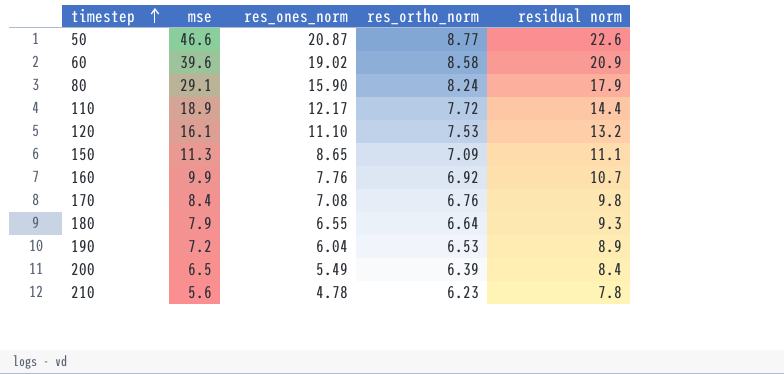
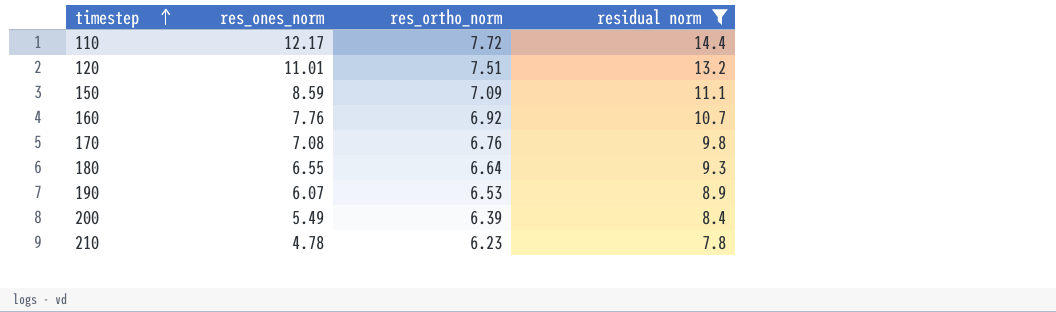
filter: none -> residual norm <= 14.4
column mse | position: 2 -> none
120 | res_ones_norm: 11.10 -> 11.01
120 | res_ortho_norm: 7.53 -> 7.51
150 | res_ones_norm: 8.65 -> 8.59
190 | res_ones_norm: 6.04 -> 6.07

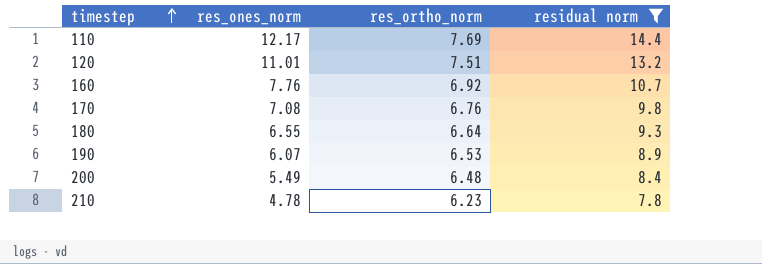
row 150: 8.59 | 7.09 | 11.1 -> none
110 | res_ortho_norm: 7.72 -> 7.69
200 | res_ortho_norm: 6.39 -> 6.48

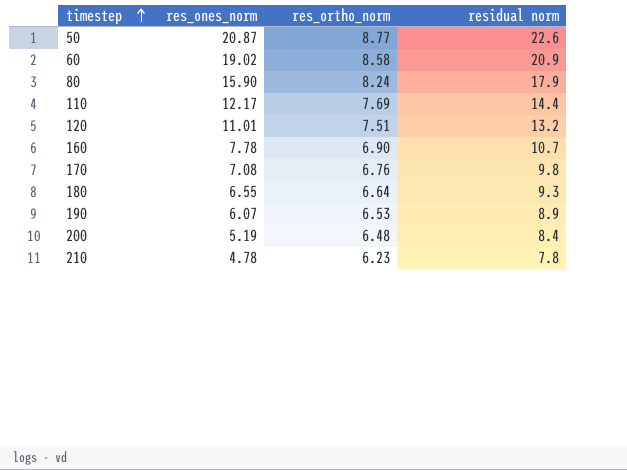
filter: residual norm <= 14.4 -> none
160 | res_ones_norm: 7.76 -> 7.78
160 | res_ortho_norm: 6.92 -> 6.90
200 | res_ones_norm: 5.49 -> 5.19

